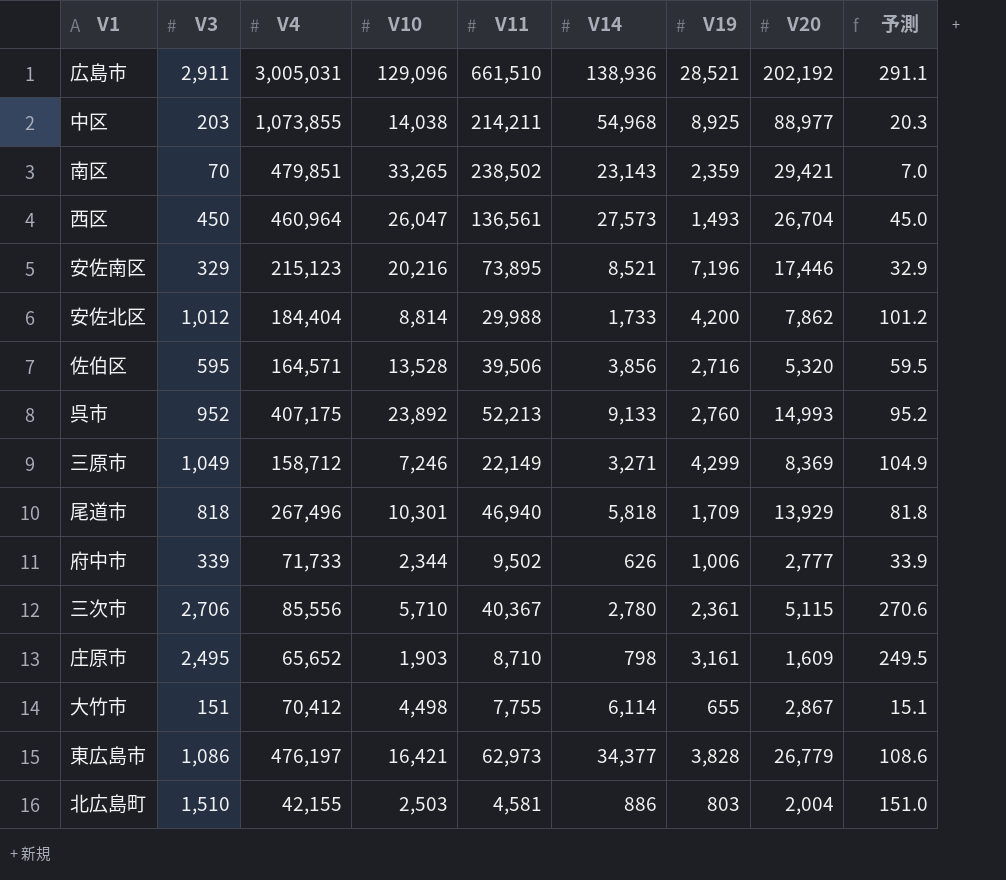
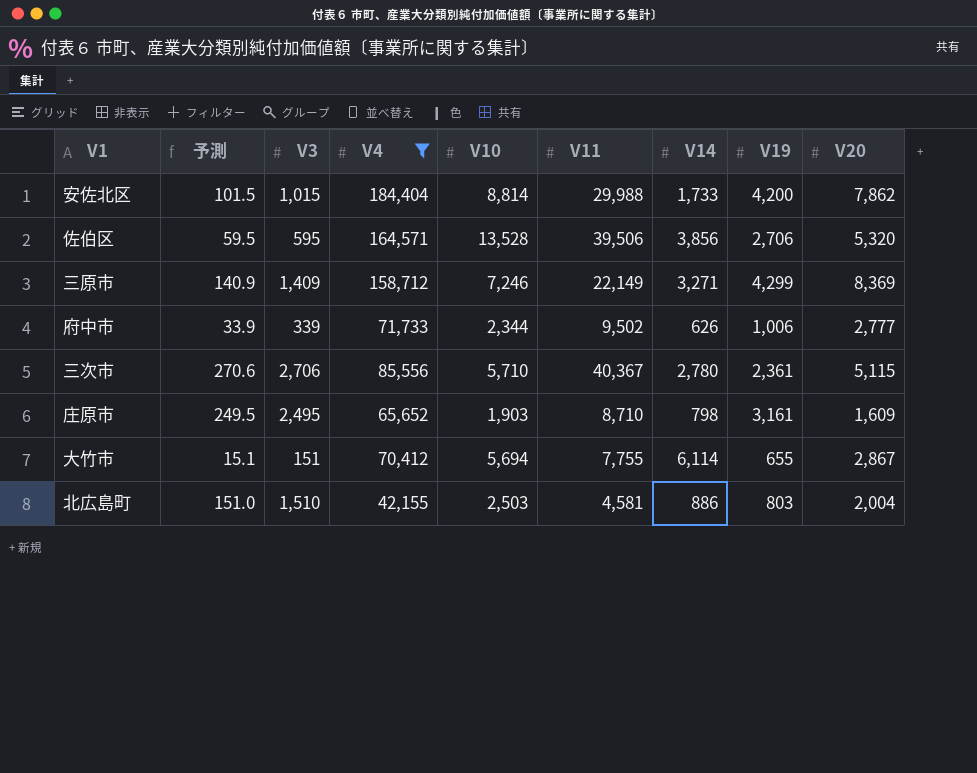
filter: none -> V4 <= 184,404
column 予測 | position: 9 -> 2
安佐北区 | 予測: 101.2 -> 101.5
安佐北区 | V3: 1,012 -> 1,015
佐伯区 | V19: 2,716 -> 2,706
三原市 | 予測: 104.9 -> 140.9
三原市 | V3: 1,049 -> 1,409
大竹市 | V10: 4,498 -> 5,694

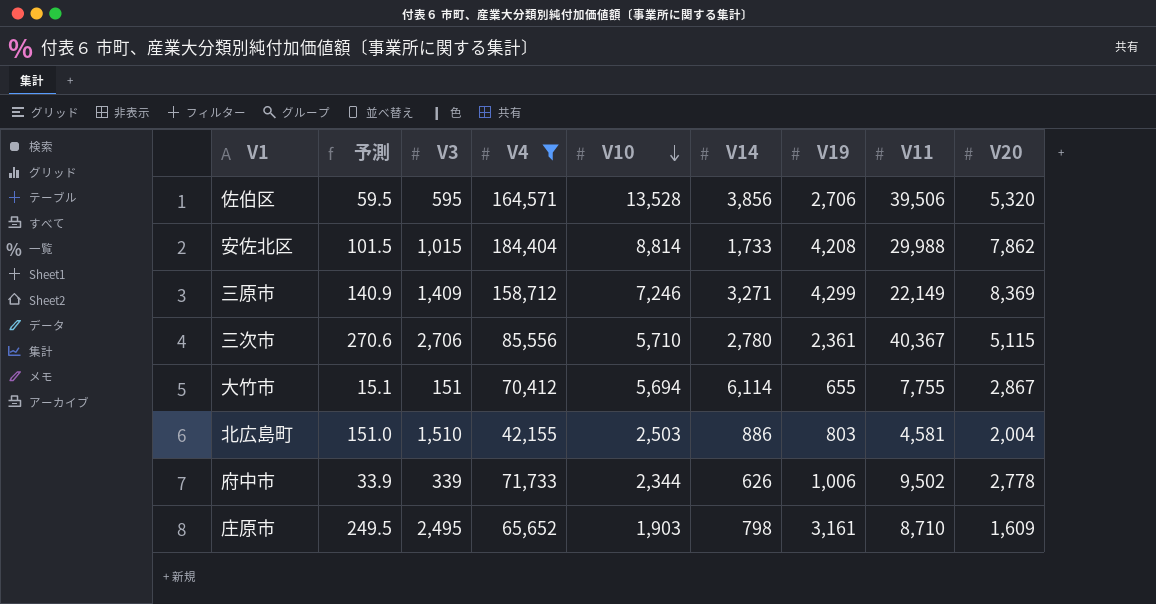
row order: none -> V10 descending
column V11 | position: 6 -> 8
安佐北区 | V19: 4,200 -> 4,208
府中市 | V20: 2,777 -> 2,778

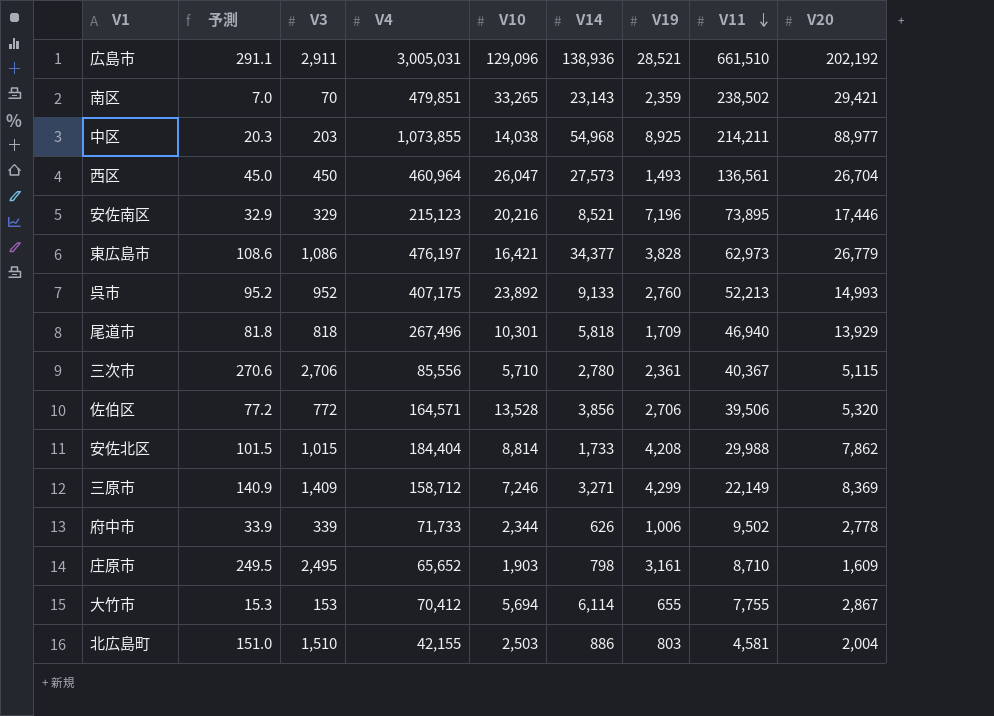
filter: V4 <= 184,404 -> none
row order: V10 descending -> V11 descending
佐伯区 | 予測: 59.5 -> 77.2
佐伯区 | V3: 595 -> 772
大竹市 | 予測: 15.1 -> 15.3
大竹市 | V3: 151 -> 153

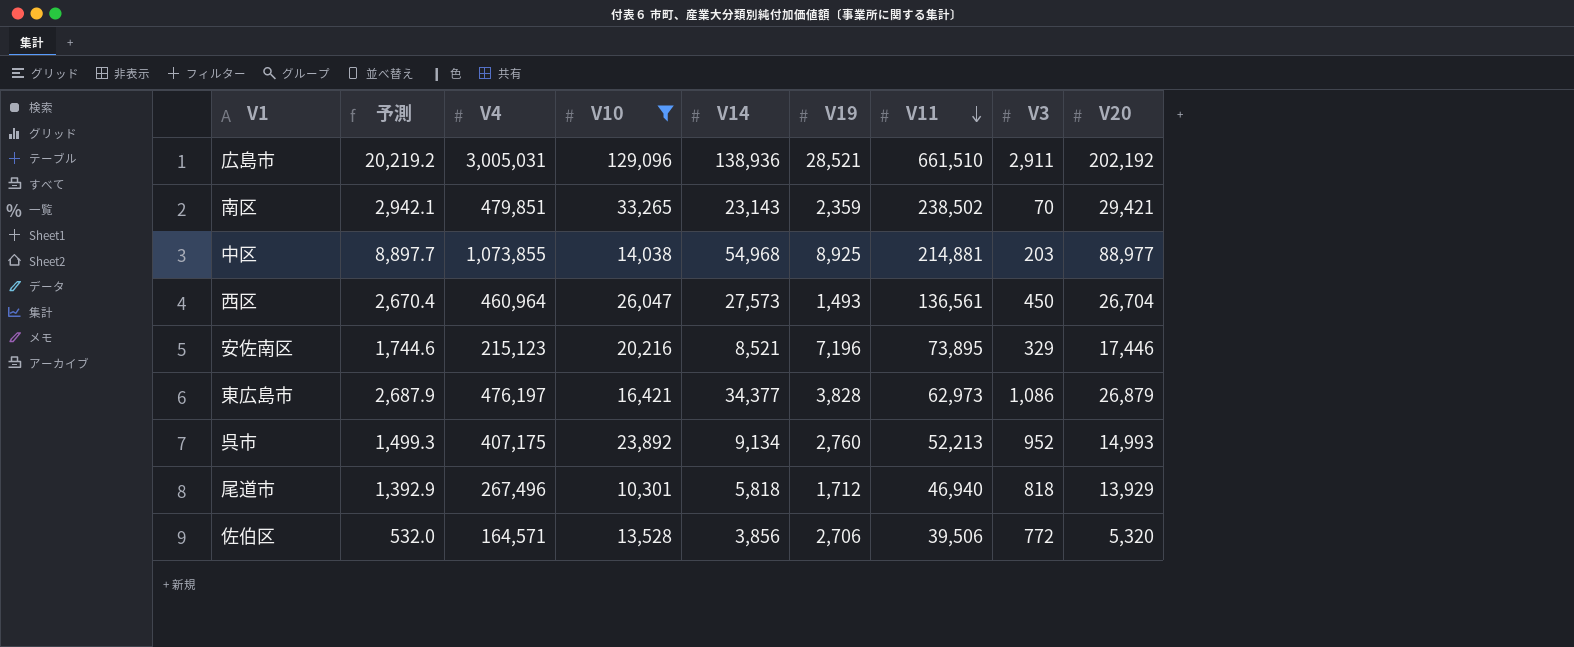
filter: none -> V10 >= 10,301
column 予測 | formula: [V3] * 0.1 -> [V20] * 0.1
column V3 | position: 3 -> 8
中区 | V11: 214,211 -> 214,881
東広島市 | V20: 26,779 -> 26,879
呉市 | V14: 9,133 -> 9,134
尾道市 | V19: 1,709 -> 1,712

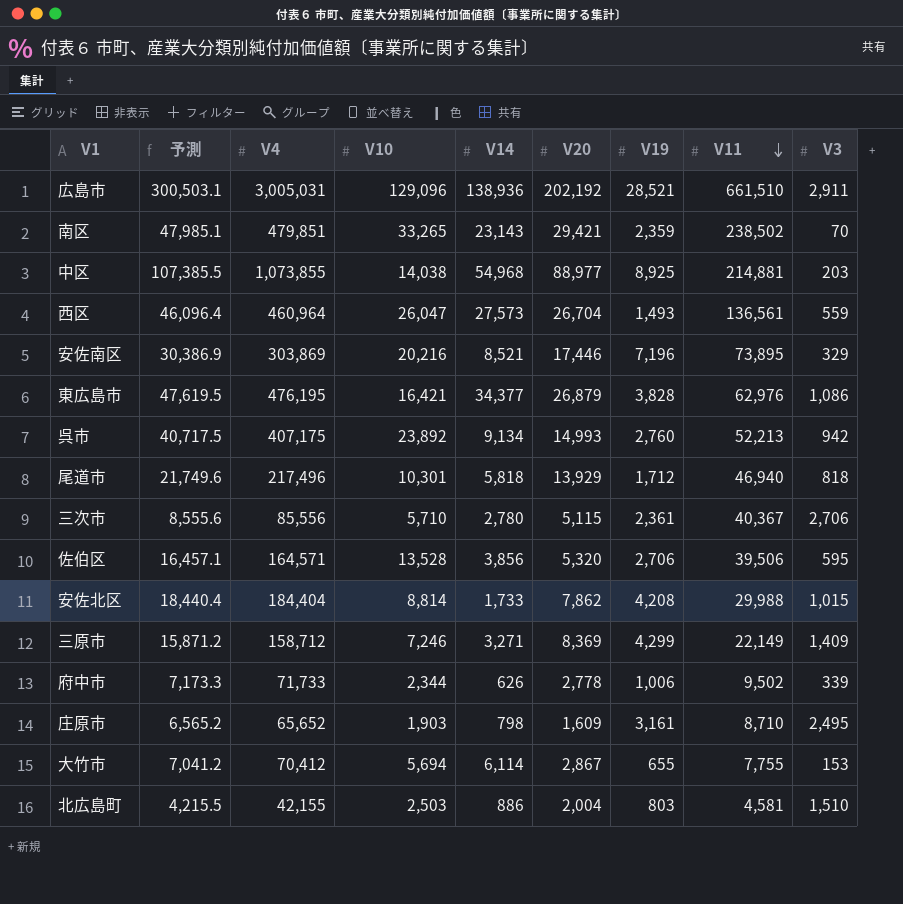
filter: V10 >= 10,301 -> none
column 予測 | formula: [V20] * 0.1 -> [V4] * 0.1
column V20 | position: 9 -> 6
西区 | V3: 450 -> 559
安佐南区 | V4: 215,123 -> 303,869
東広島市 | V4: 476,197 -> 476,195
東広島市 | V11: 62,973 -> 62,976
呉市 | V3: 952 -> 942
尾道市 | V4: 267,496 -> 217,496
佐伯区 | V3: 772 -> 595

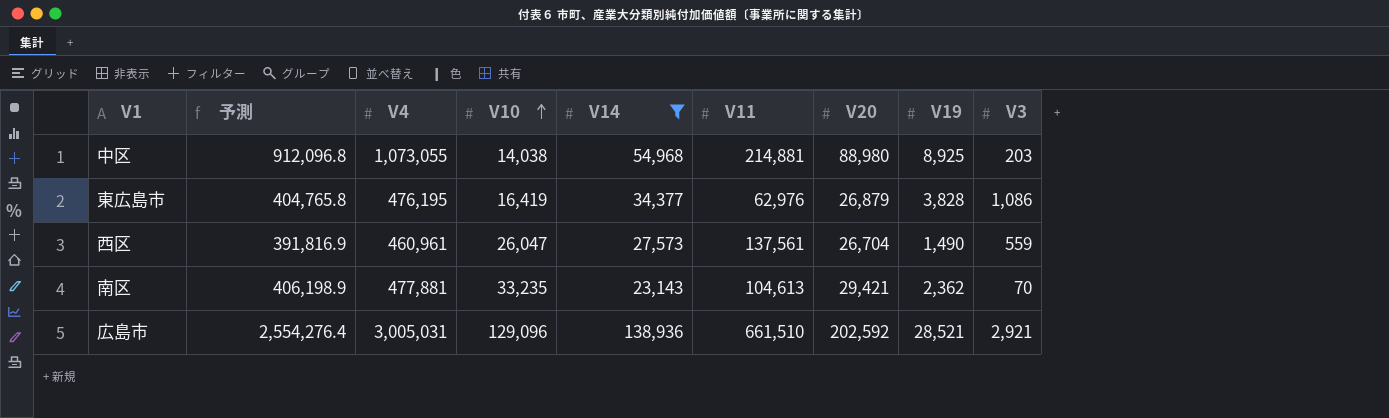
filter: none -> V14 >= 23,143
row order: V11 descending -> V10 ascending
column 予測 | formula: [V4] * 0.1 -> [V4] * 0.85
column V11 | position: 8 -> 6
中区 | V4: 1,073,855 -> 1,073,055
中区 | V20: 88,977 -> 88,980
東広島市 | V10: 16,421 -> 16,419
西区 | V4: 460,964 -> 460,961
西区 | V11: 136,561 -> 137,561
西区 | V19: 1,493 -> 1,490
南区 | V4: 479,851 -> 477,881
南区 | V10: 33,265 -> 33,235
南区 | V11: 238,502 -> 104,613
南区 | V19: 2,359 -> 2,362
広島市 | V20: 202,192 -> 202,592
広島市 | V3: 2,911 -> 2,921

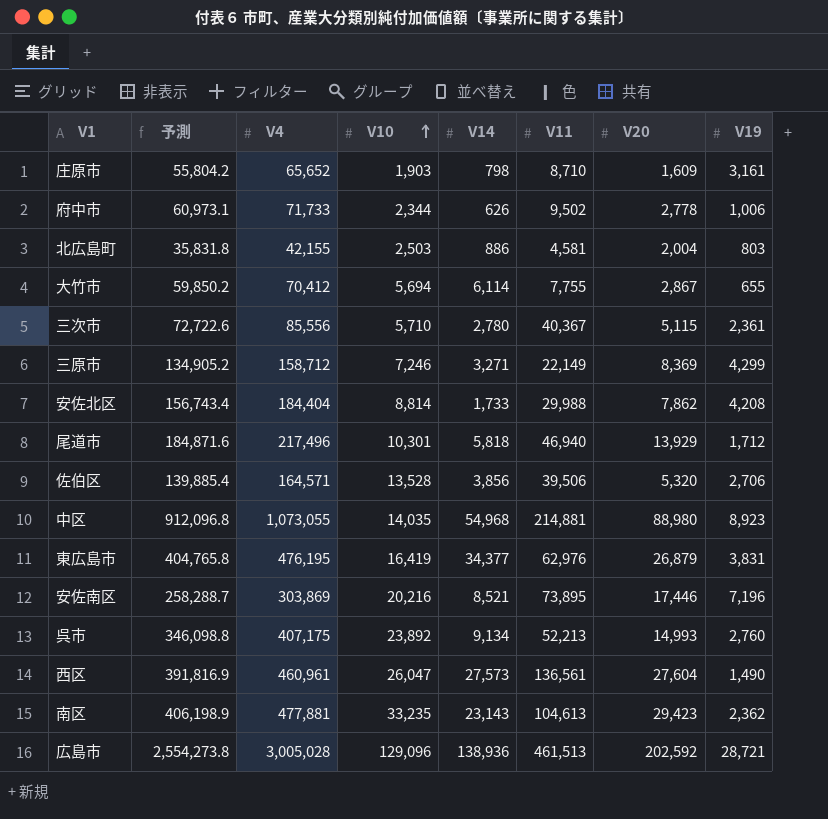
filter: V14 >= 23,143 -> none
column V3 | position: 9 -> none
中区 | V10: 14,038 -> 14,035
中区 | V19: 8,925 -> 8,923
東広島市 | V19: 3,828 -> 3,831
西区 | V11: 137,561 -> 136,561
西区 | V20: 26,704 -> 27,604
南区 | V20: 29,421 -> 29,423
広島市 | 予測: 2,554,276.4 -> 2,554,273.8
広島市 | V4: 3,005,031 -> 3,005,028
広島市 | V11: 661,510 -> 461,513
広島市 | V19: 28,521 -> 28,721

